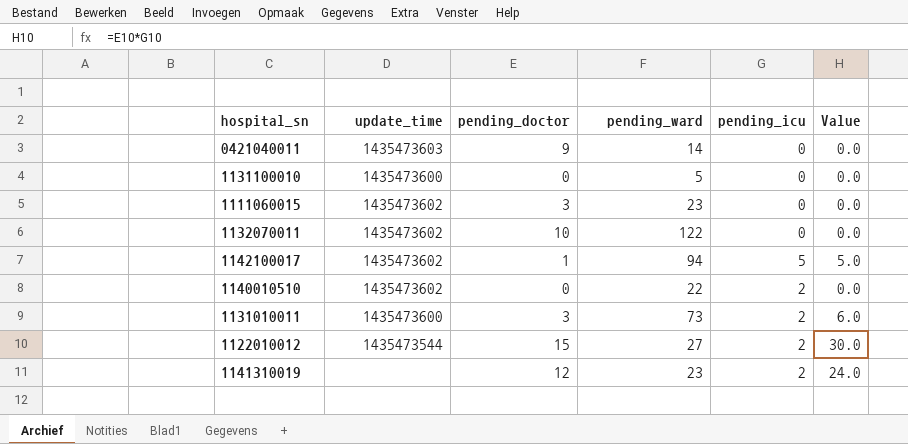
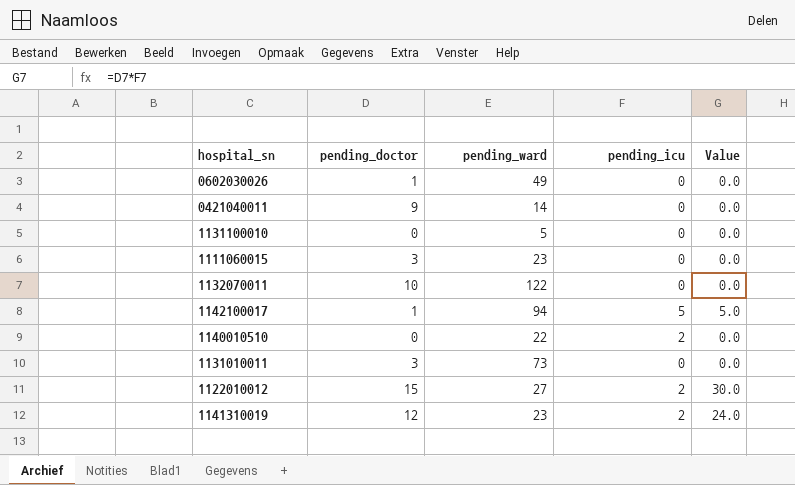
column update_time | position: 2 -> none
row 0602030026: none -> 1 | 49 | 0 | 0.0
1131010011 | pending_icu: 2 -> 0
1131010011 | Value: 6.0 -> 0.0

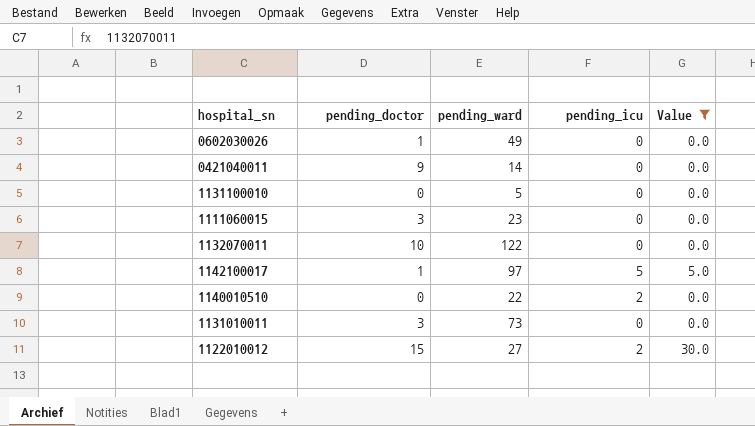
filter: none -> Value != 24.0
1142100017 | pending_ward: 94 -> 97

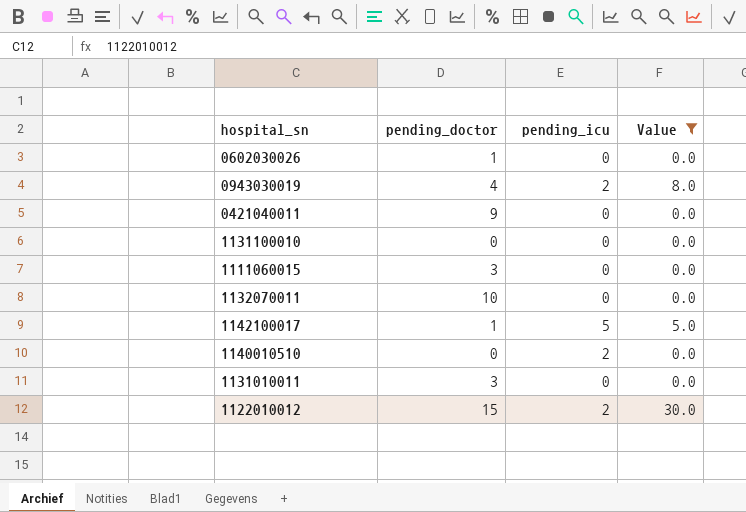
column pending_ward | position: 3 -> none
row 0943030019: none -> 4 | 2 | 8.0

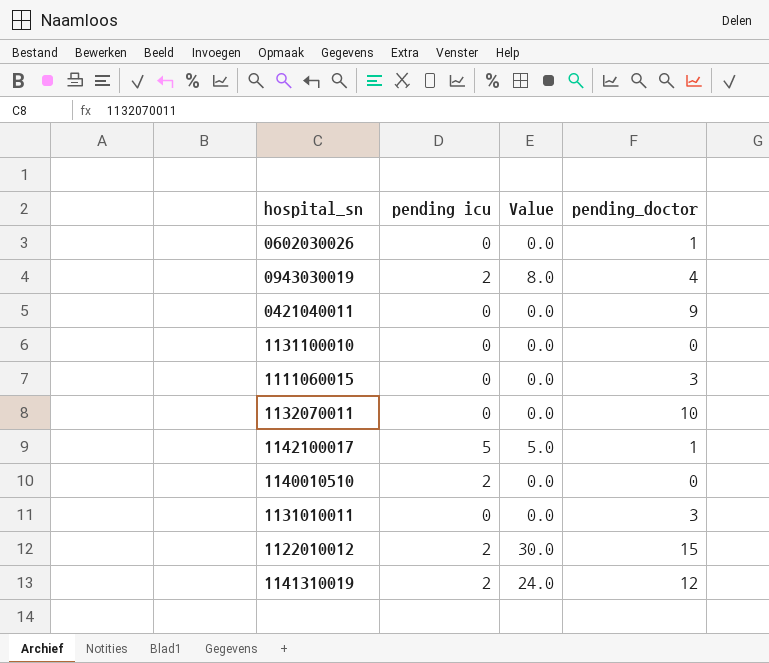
filter: Value != 24.0 -> none
column name: pending_icu -> pending icu
column pending_doctor | position: 2 -> 4

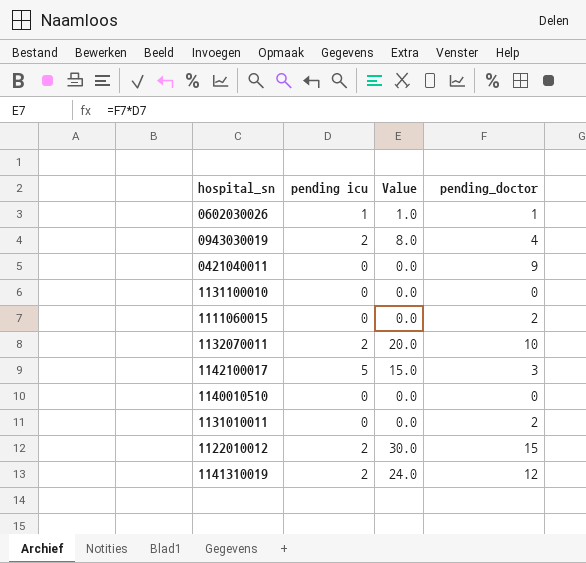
0602030026 | pending icu: 0 -> 1
0602030026 | Value: 0.0 -> 1.0
1111060015 | pending_doctor: 3 -> 2
1132070011 | pending icu: 0 -> 2
1132070011 | Value: 0.0 -> 20.0
1142100017 | Value: 5.0 -> 15.0
1142100017 | pending_doctor: 1 -> 3
1140010510 | pending icu: 2 -> 0
1131010011 | pending_doctor: 3 -> 2

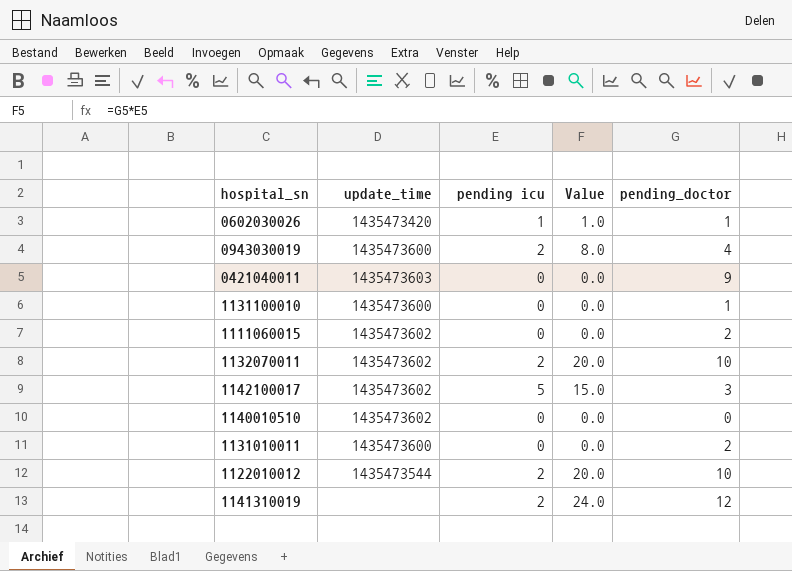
column update_time | position: none -> 2
1131100010 | pending_doctor: 0 -> 1
1122010012 | Value: 30.0 -> 20.0
1122010012 | pending_doctor: 15 -> 10

